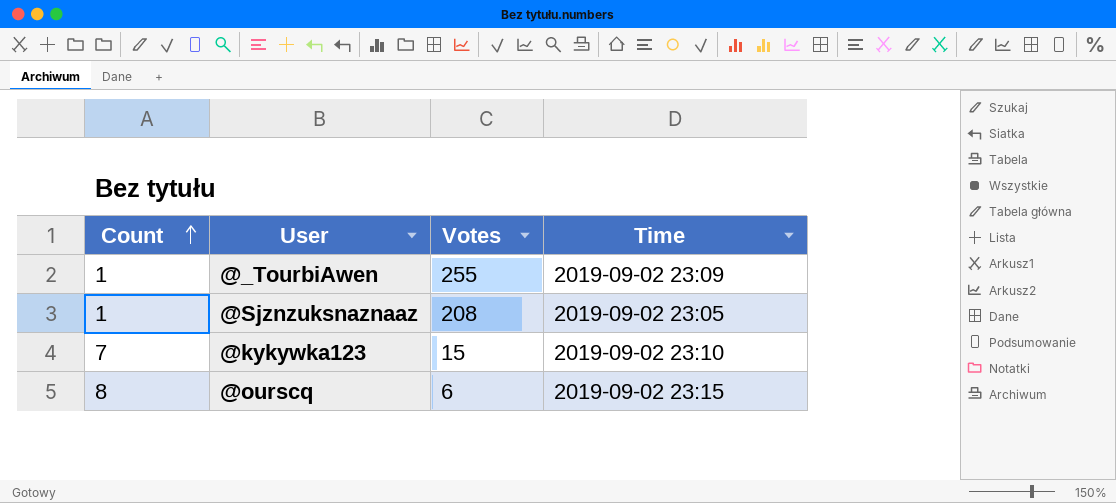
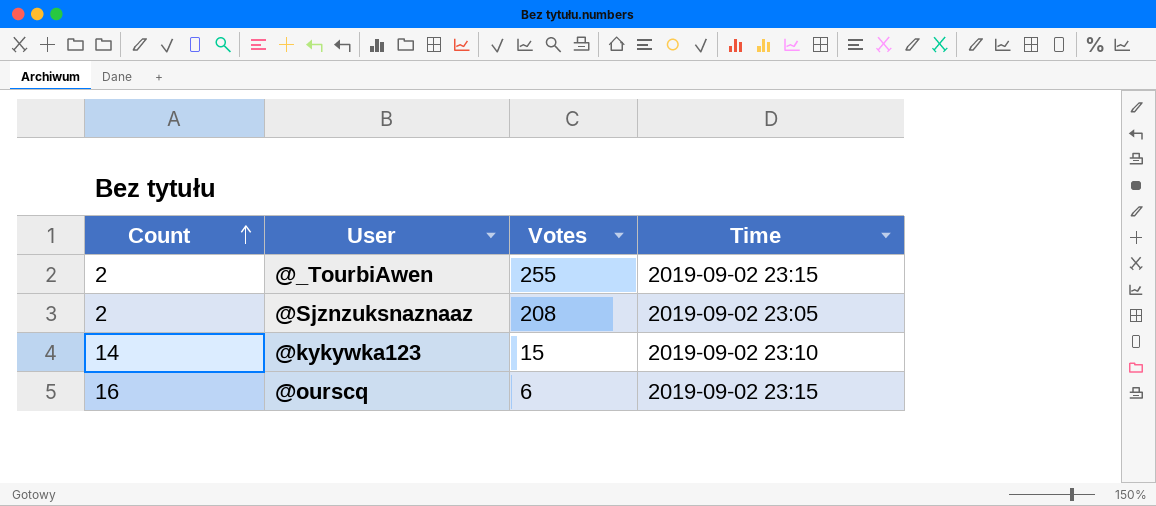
@_TourbiAwen | Count: 1 -> 2
@_TourbiAwen | Time: 2019-09-02 23:09 -> 2019-09-02 23:15
@Sjznzuksnaznaaz | Count: 1 -> 2
@kykywka123 | Count: 7 -> 14
@ourscq | Count: 8 -> 16

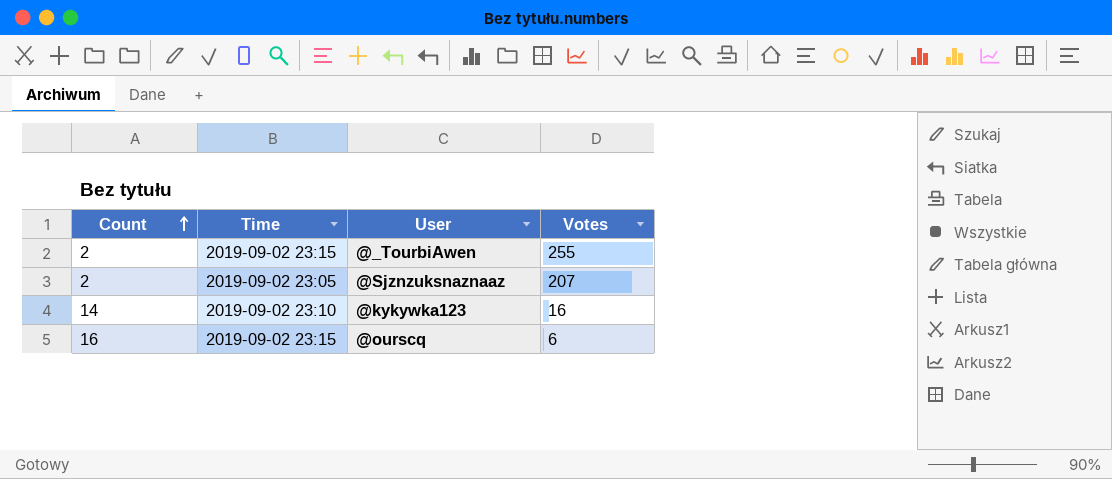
column Time | position: 4 -> 2
@Sjznzuksnaznaaz | Votes: 208 -> 207
@kykywka123 | Votes: 15 -> 16

